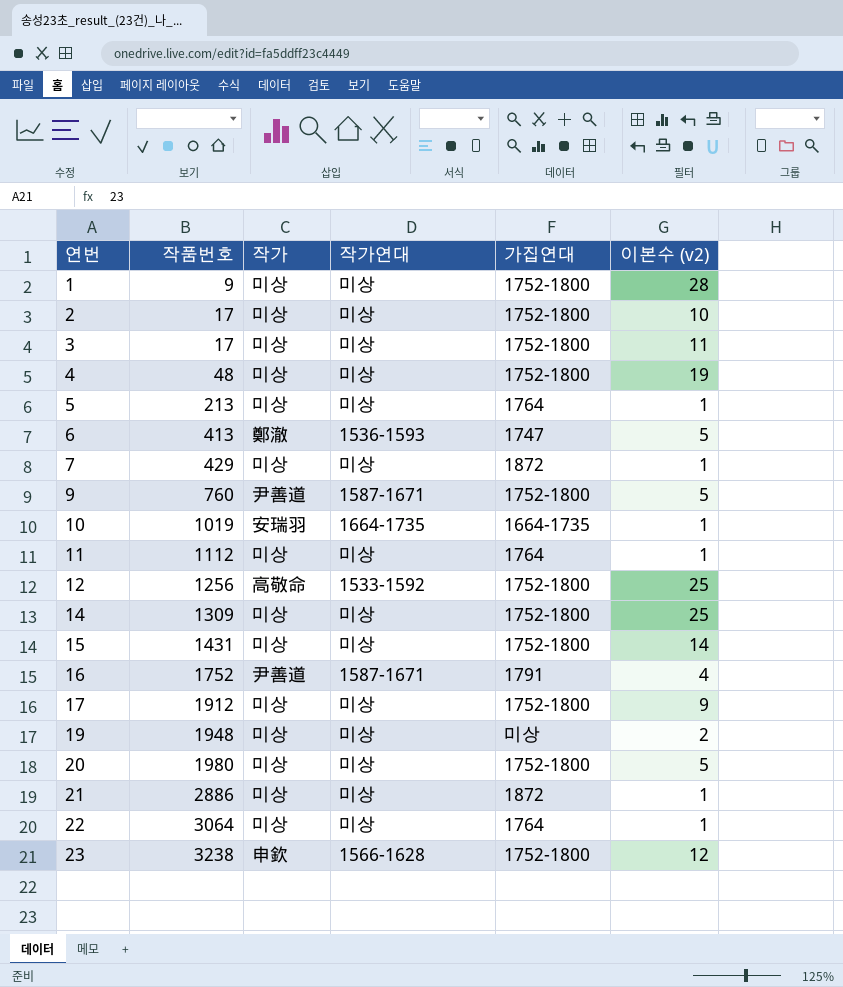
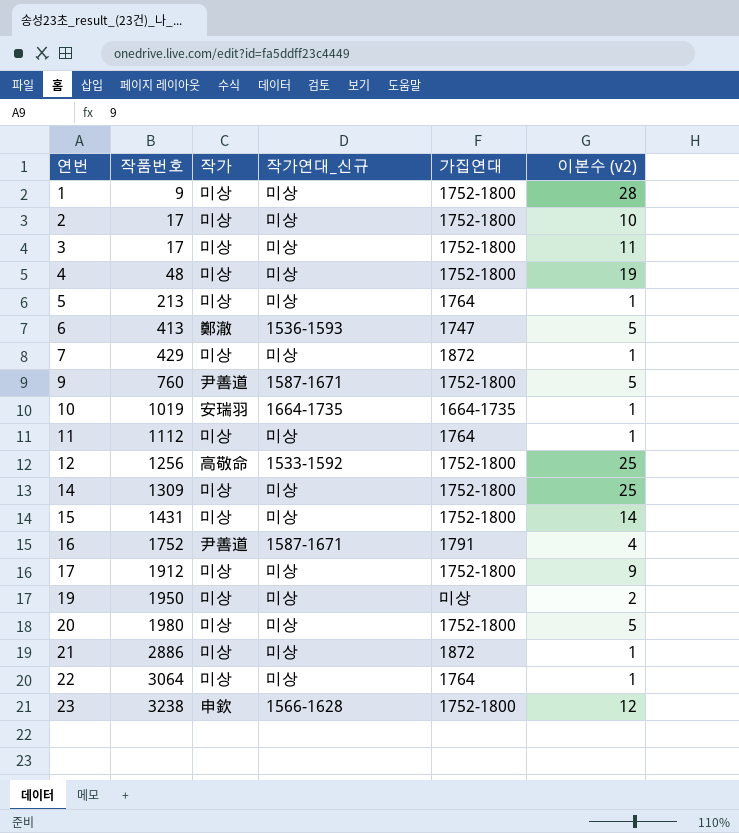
column name: 작가연대 -> 작가연대_신규
19 | 작품번호: 1948 -> 1950

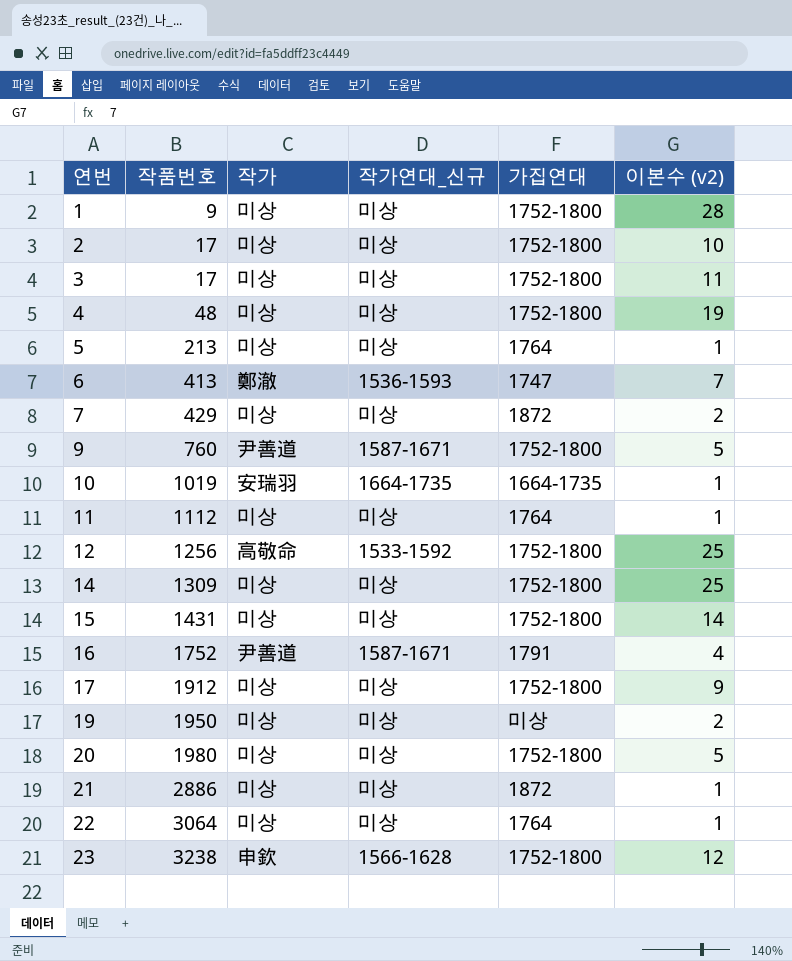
6 | 이본수 (v2): 5 -> 7
7 | 이본수 (v2): 1 -> 2

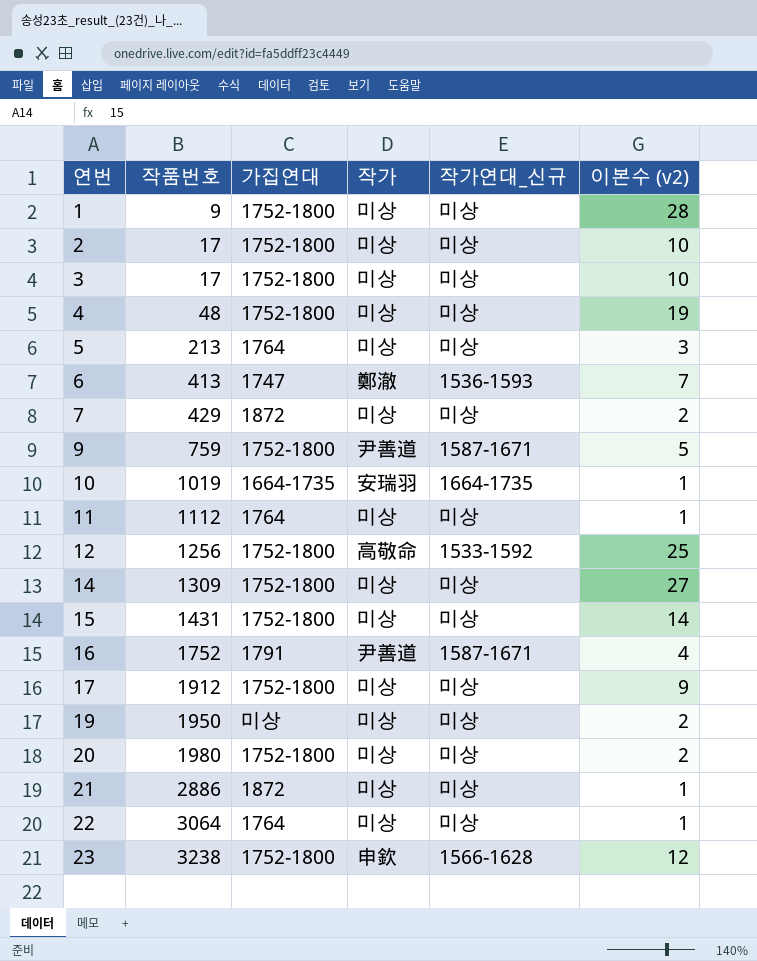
column 가집연대 | position: 5 -> 3
3 | 이본수 (v2): 11 -> 10
5 | 이본수 (v2): 1 -> 3
9 | 작품번호: 760 -> 759
14 | 이본수 (v2): 25 -> 27
20 | 이본수 (v2): 5 -> 2

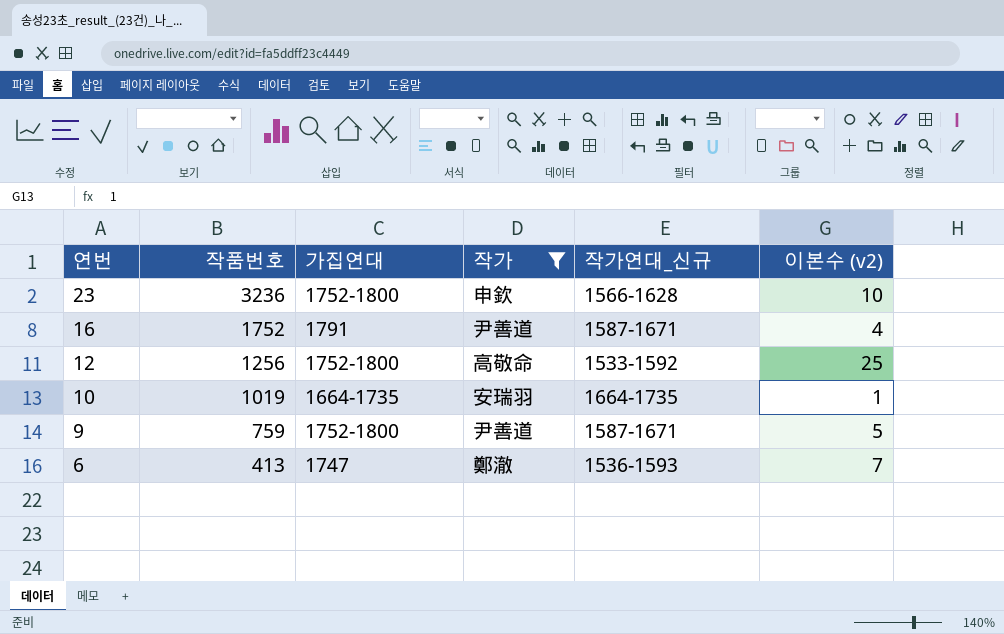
filter: none -> 작가 != 미상
row order: 연번 ascending -> 연번 descending
23 | 작품번호: 3238 -> 3236
23 | 이본수 (v2): 12 -> 10

